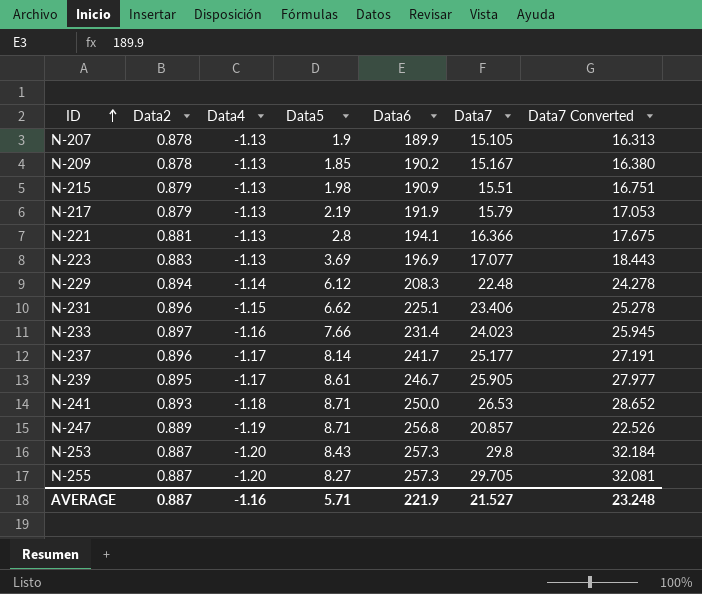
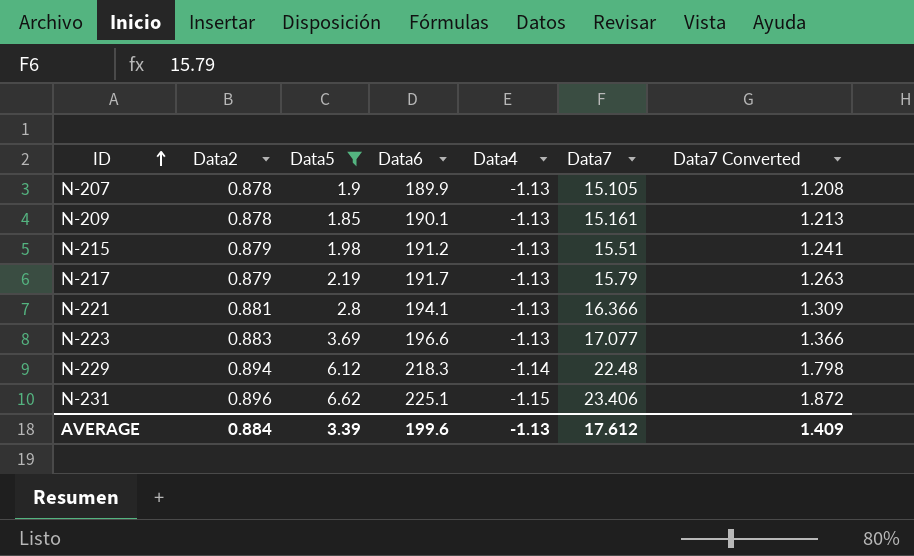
filter: none -> Data5 <= 6.62
column Data4 | position: 3 -> 5
column Data7 Converted | formula: [Data7] * 1.08 -> [Data7] * 0.08
N-209 | Data6: 190.2 -> 190.1
N-209 | Data7: 15.167 -> 15.161
N-215 | Data6: 190.9 -> 191.2
N-217 | Data6: 191.9 -> 191.7
N-223 | Data6: 196.9 -> 196.6
N-229 | Data6: 208.3 -> 218.3
AVERAGE | Data2: 0.887 -> 0.884
AVERAGE | Data5: 5.71 -> 3.39
AVERAGE | Data6: 221.9 -> 199.6
AVERAGE | Data4: -1.16 -> -1.13
AVERAGE | Data7: 21.527 -> 17.612
AVERAGE | Data7 Converted: 23.248 -> 1.409

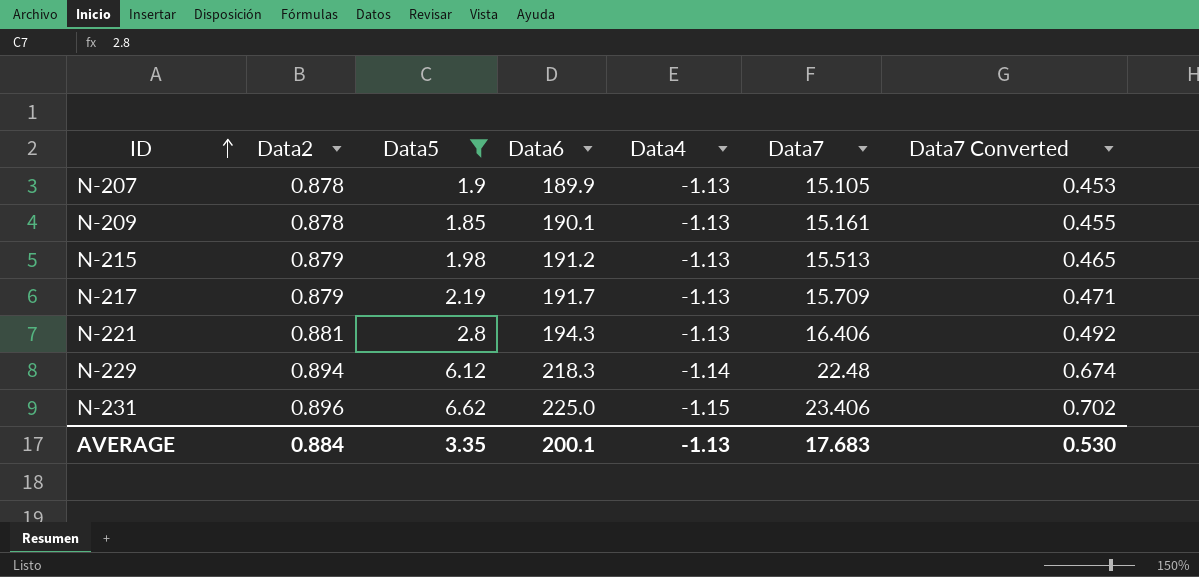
column Data7 Converted | formula: [Data7] * 0.08 -> [Data7] * 0.03
row N-223: 0.883 | 3.69 | 196.6 | -1.13 | 17.077 | 1.366 -> none
N-215 | Data7: 15.51 -> 15.513
N-217 | Data7: 15.79 -> 15.709
N-221 | Data6: 194.1 -> 194.3
N-221 | Data7: 16.366 -> 16.406
N-231 | Data6: 225.1 -> 225.0
AVERAGE | Data5: 3.39 -> 3.35
AVERAGE | Data6: 199.6 -> 200.1
AVERAGE | Data7: 17.612 -> 17.683
AVERAGE | Data7 Converted: 1.409 -> 0.530

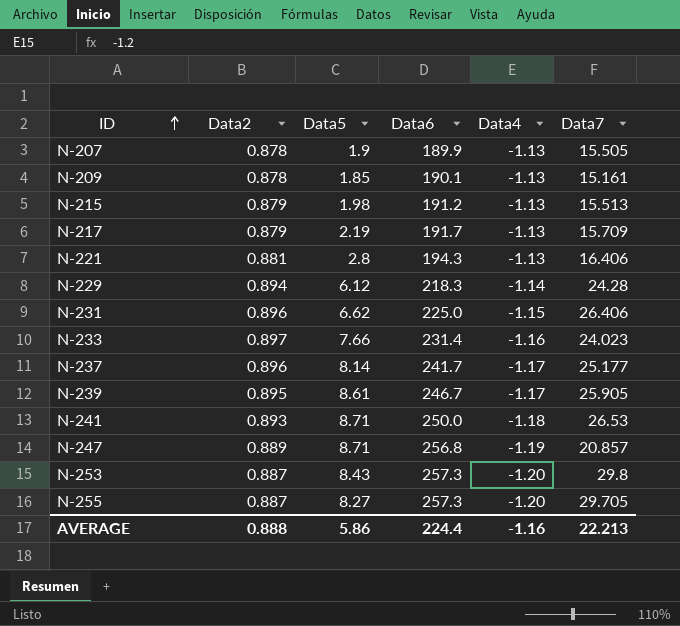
filter: Data5 <= 6.62 -> none
column Data7 Converted | formula: [Data7] * 0.03 -> none
N-207 | Data7: 15.105 -> 15.505
N-229 | Data7: 22.48 -> 24.28
N-231 | Data7: 23.406 -> 26.406
AVERAGE | Data2: 0.884 -> 0.888
AVERAGE | Data5: 3.35 -> 5.86
AVERAGE | Data6: 200.1 -> 224.4
AVERAGE | Data4: -1.13 -> -1.16
AVERAGE | Data7: 17.683 -> 22.213

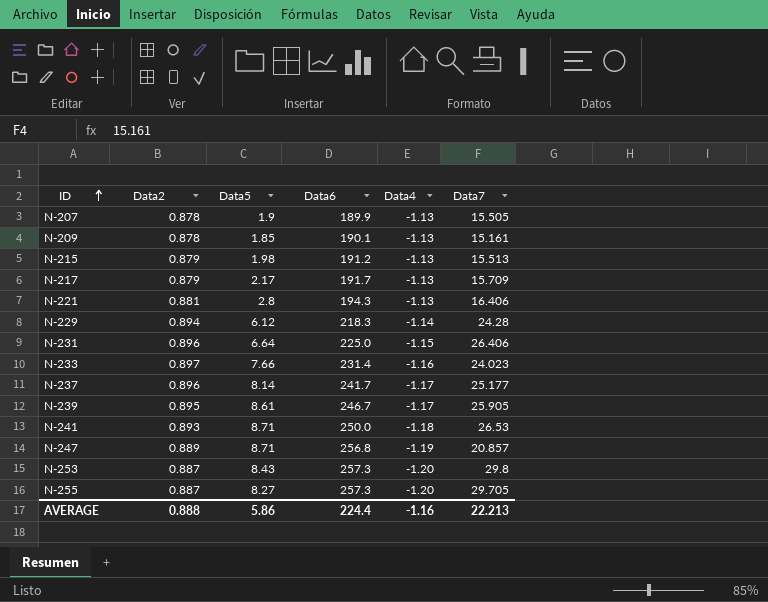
N-217 | Data5: 2.19 -> 2.17
N-231 | Data5: 6.62 -> 6.64

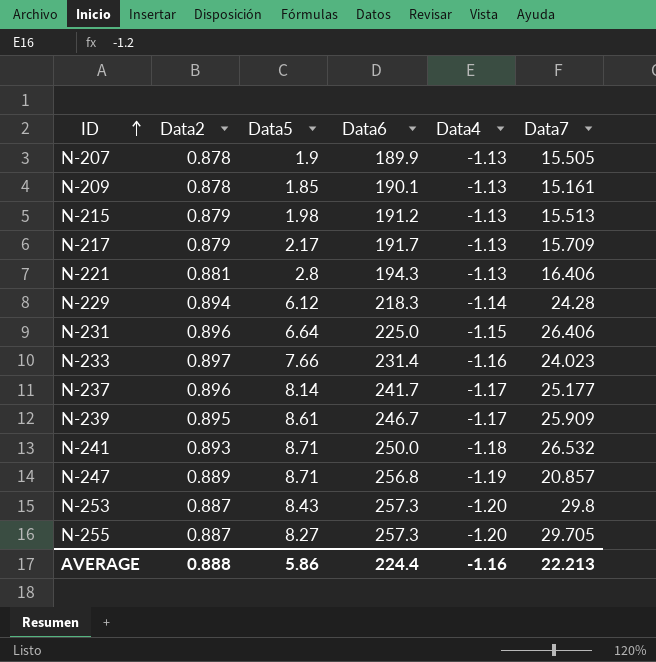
N-239 | Data7: 25.905 -> 25.909
N-241 | Data7: 26.53 -> 26.532

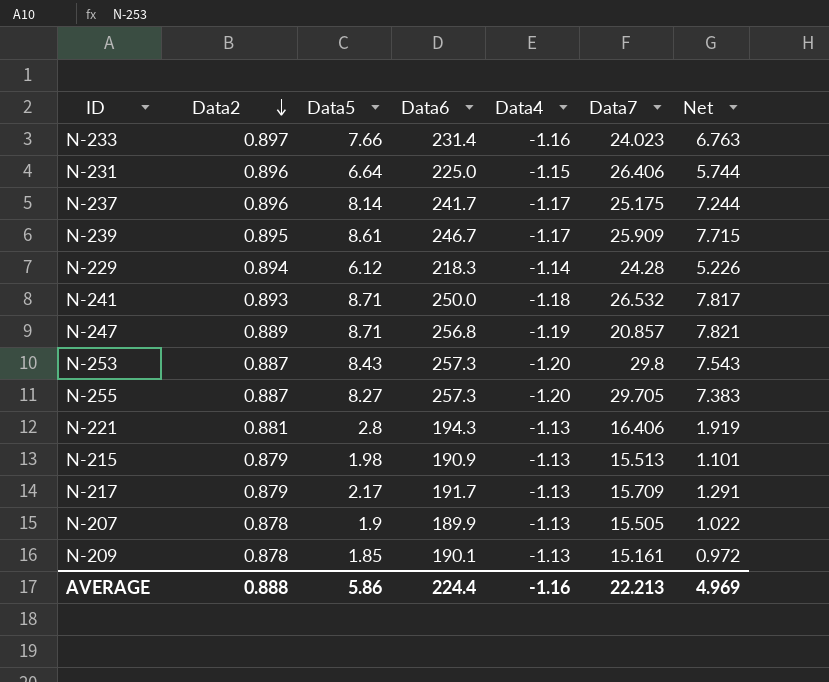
row order: ID ascending -> Data2 descending
column Net | formula: none -> [Data5] - [Data2]
N-237 | Data7: 25.177 -> 25.175
N-215 | Data6: 191.2 -> 190.9

